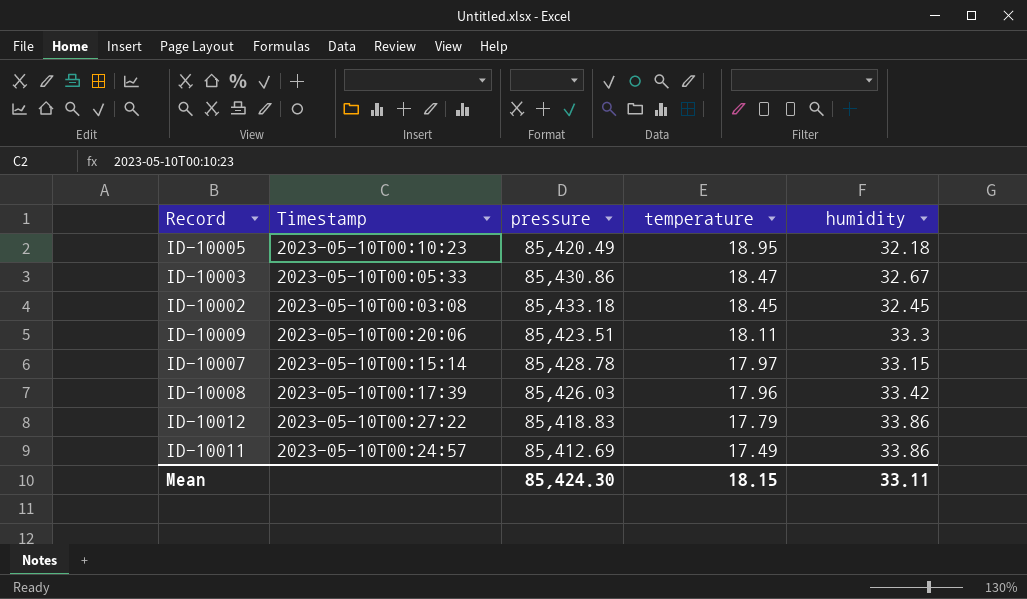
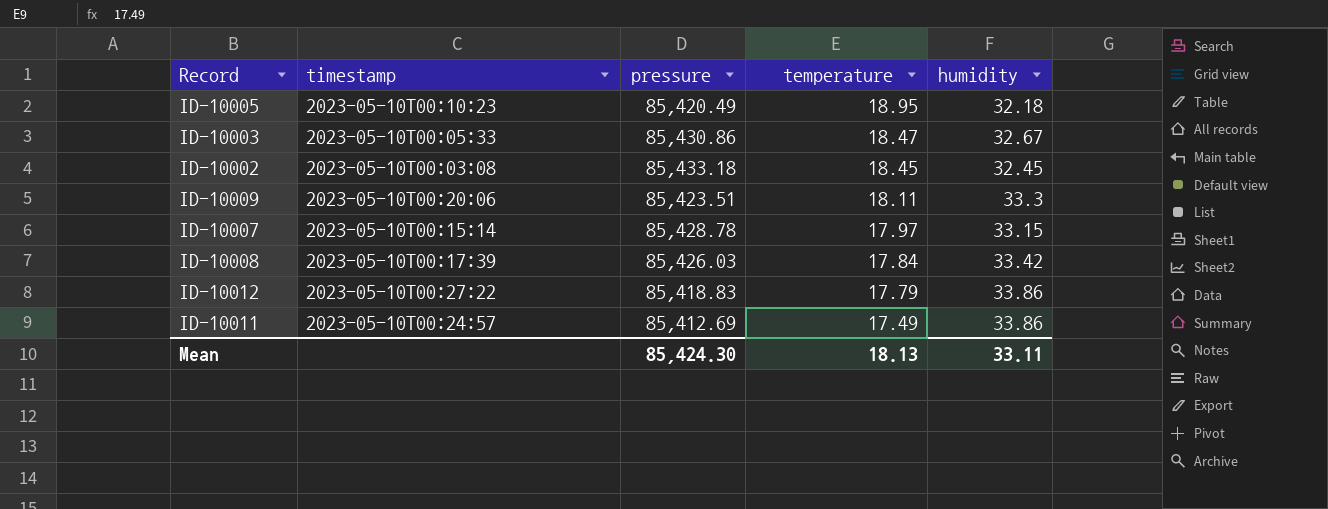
column name: Timestamp -> timestamp
ID-10008 | temperature: 17.96 -> 17.84
Mean | temperature: 18.15 -> 18.13

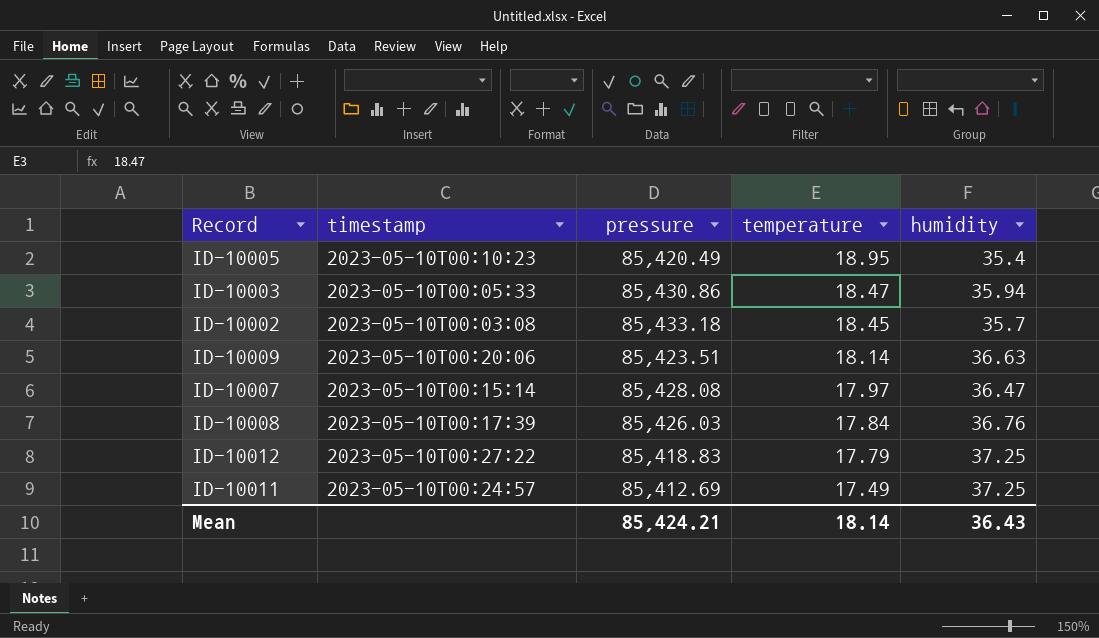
ID-10005 | humidity: 32.18 -> 35.4
ID-10003 | humidity: 32.67 -> 35.94
ID-10002 | humidity: 32.45 -> 35.7
ID-10009 | temperature: 18.11 -> 18.14
ID-10009 | humidity: 33.3 -> 36.63
ID-10007 | pressure: 85,428.78 -> 85,428.08
ID-10007 | humidity: 33.15 -> 36.47
ID-10008 | humidity: 33.42 -> 36.76
ID-10012 | humidity: 33.86 -> 37.25
ID-10011 | humidity: 33.86 -> 37.25
Mean | pressure: 85,424.30 -> 85,424.21
Mean | temperature: 18.13 -> 18.14
Mean | humidity: 33.11 -> 36.43

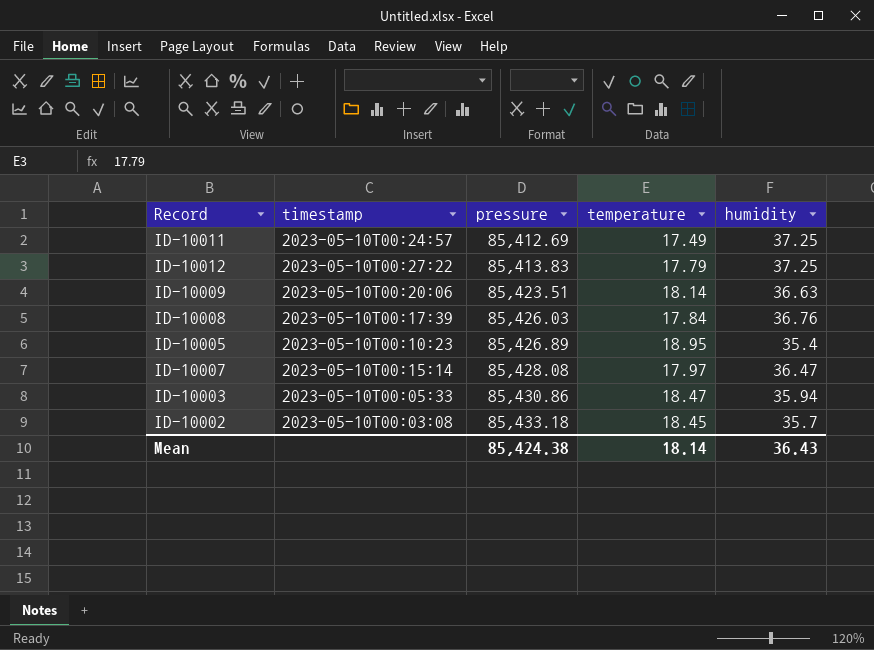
row order: temperature descending -> pressure ascending
ID-10012 | pressure: 85,418.83 -> 85,413.83
ID-10005 | pressure: 85,420.49 -> 85,426.89
Mean | pressure: 85,424.21 -> 85,424.38

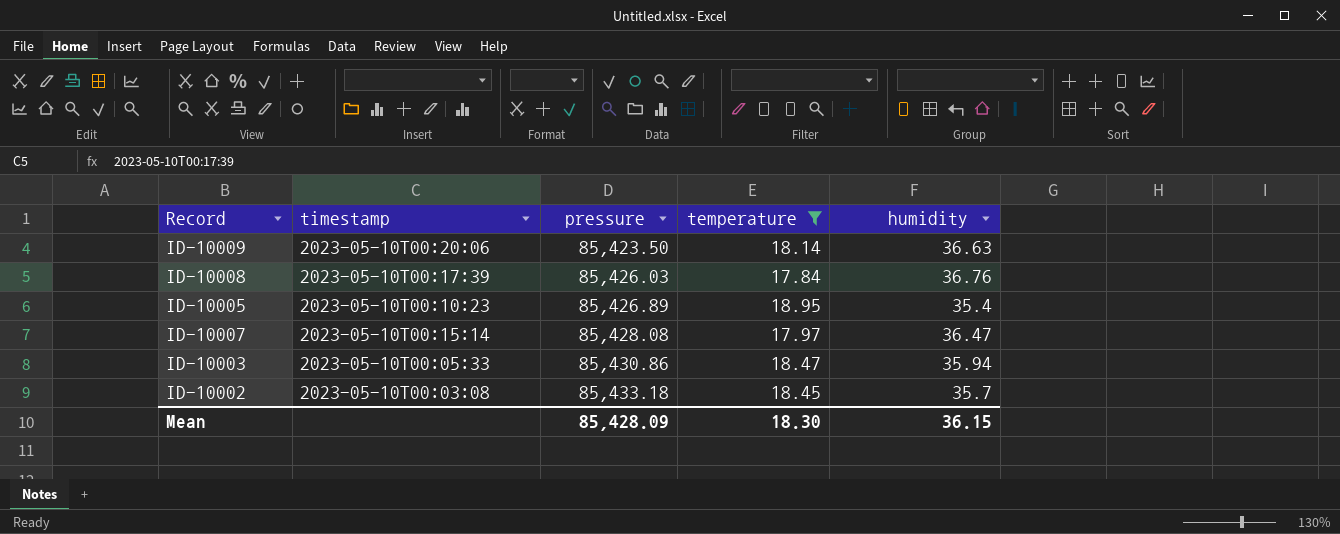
filter: none -> temperature >= 17.84
ID-10009 | pressure: 85,423.51 -> 85,423.50
Mean | pressure: 85,424.38 -> 85,428.09
Mean | temperature: 18.14 -> 18.30
Mean | humidity: 36.43 -> 36.15

